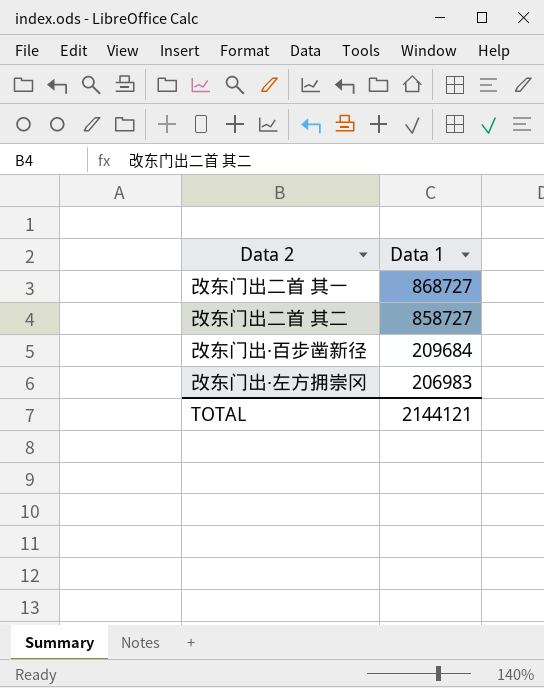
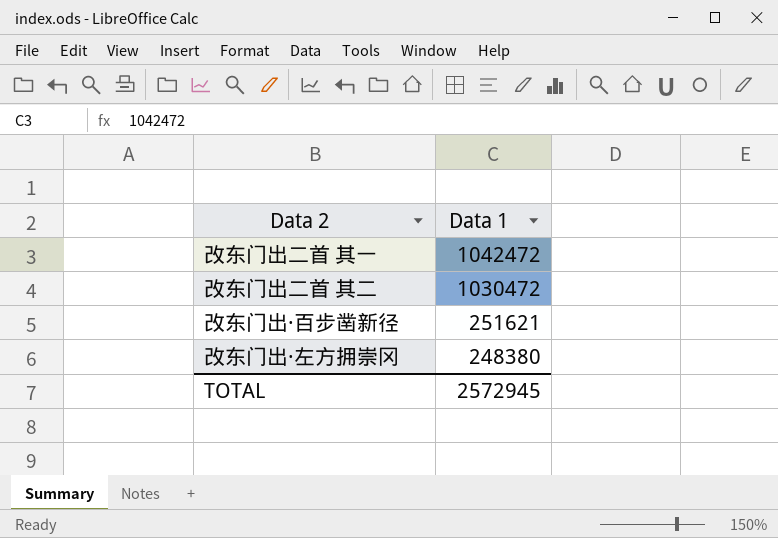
改东门出二首 其一 | Data 1: 868727 -> 1042472
改东门出二首 其二 | Data 1: 858727 -> 1030472
改东门出·百步凿新径 | Data 1: 209684 -> 251621
改东门出·左方拥崇冈 | Data 1: 206983 -> 248380
TOTAL | Data 1: 2144121 -> 2572945

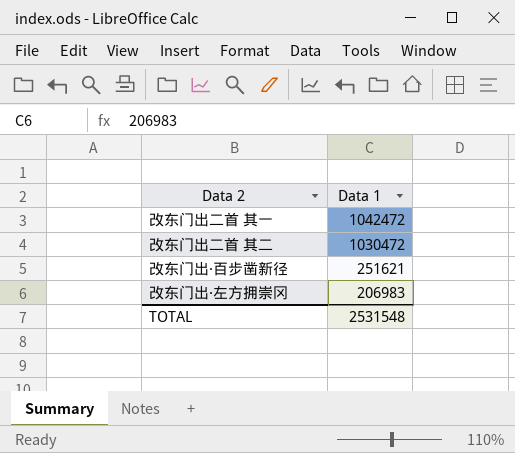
改东门出·左方拥崇冈 | Data 1: 248380 -> 206983
TOTAL | Data 1: 2572945 -> 2531548

